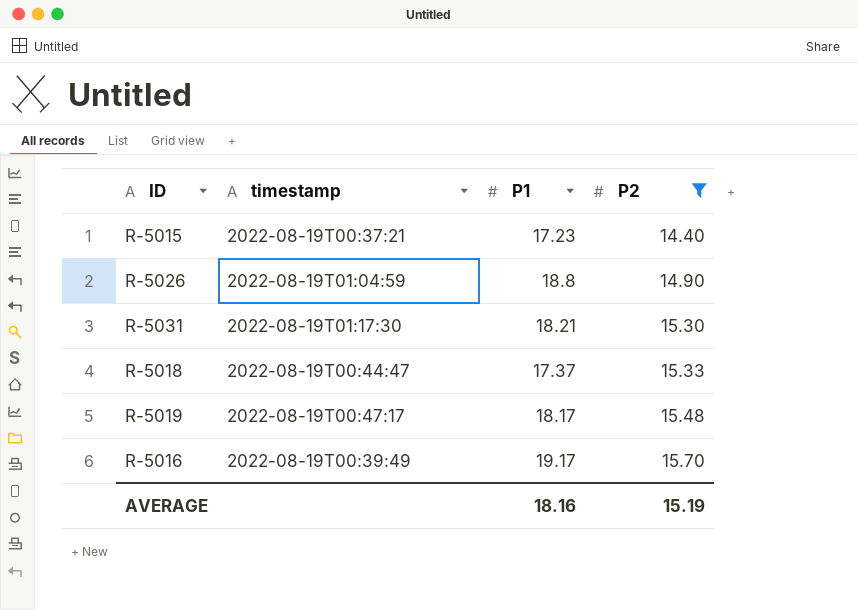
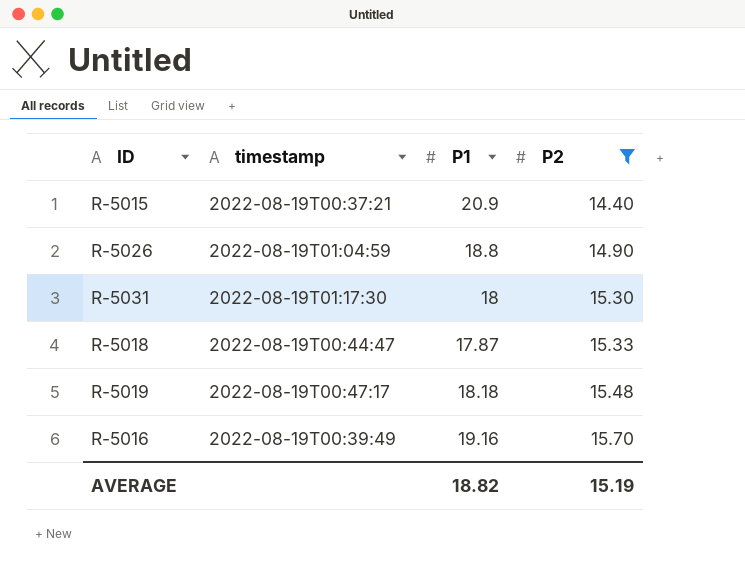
R-5015 | P1: 17.23 -> 20.9
R-5031 | P1: 18.21 -> 18
R-5018 | P1: 17.37 -> 17.87
R-5019 | P1: 18.17 -> 18.18
R-5016 | P1: 19.17 -> 19.16
AVERAGE | P1: 18.16 -> 18.82

